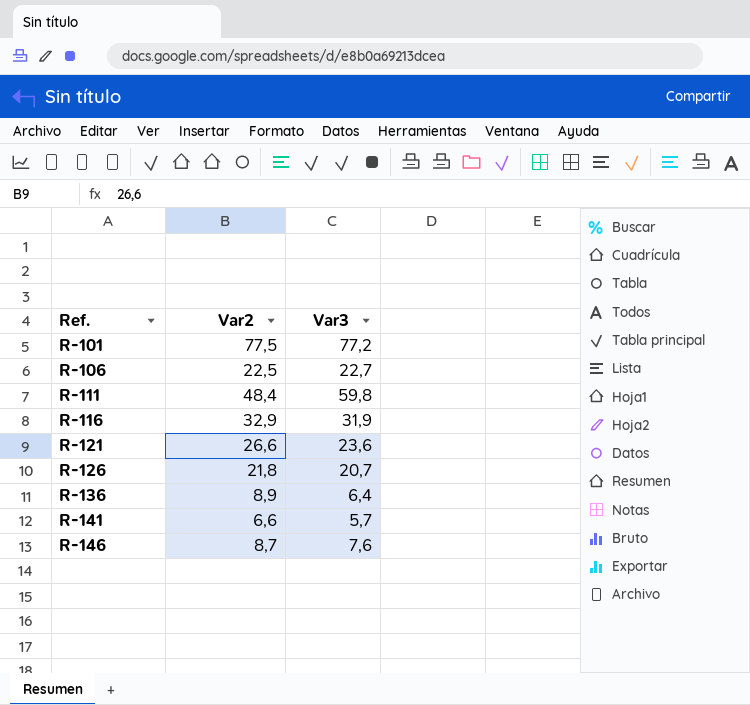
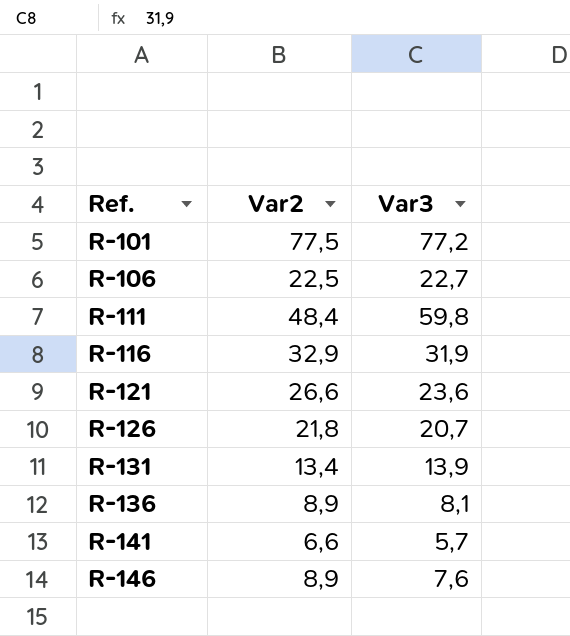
row R-131: none -> 13,4 | 13,9
R-136 | Var3: 6,4 -> 8,1
R-146 | Var2: 8,7 -> 8,9

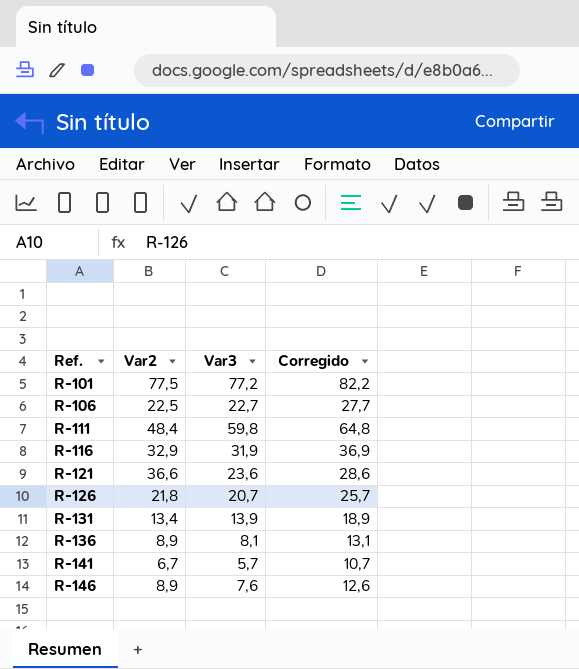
column Corregido | formula: none -> [Var3] + 5
R-121 | Var2: 26,6 -> 36,6
R-141 | Var2: 6,6 -> 6,7

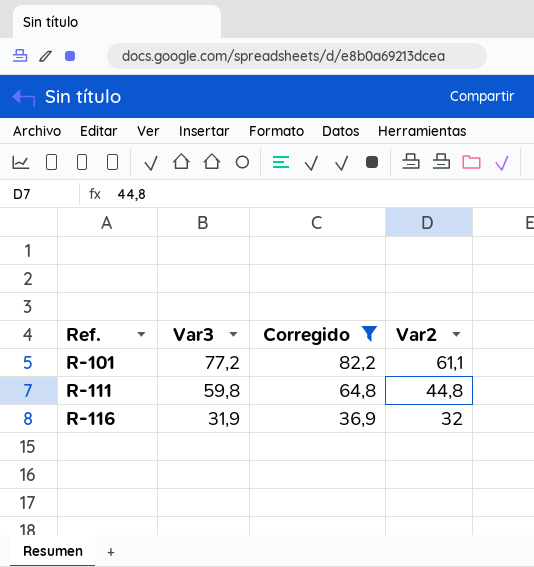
filter: none -> Corregido >= 36,9
column Var2 | position: 2 -> 4
R-101 | Var2: 77,5 -> 61,1
R-111 | Var2: 48,4 -> 44,8
R-116 | Var2: 32,9 -> 32

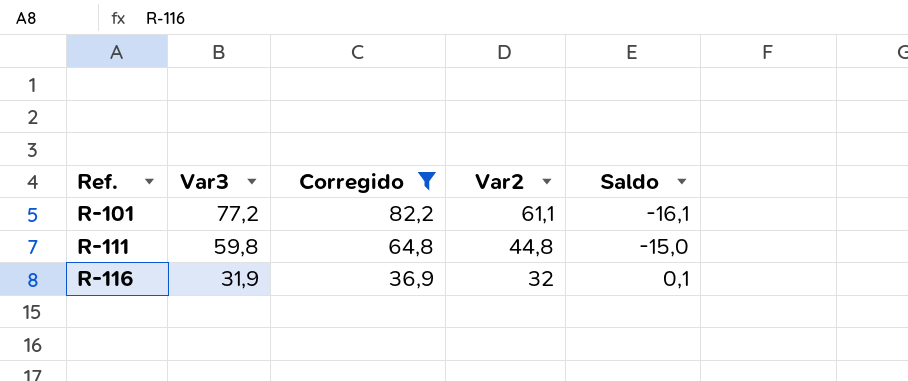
column Saldo | formula: none -> [Var2] - [Var3]

